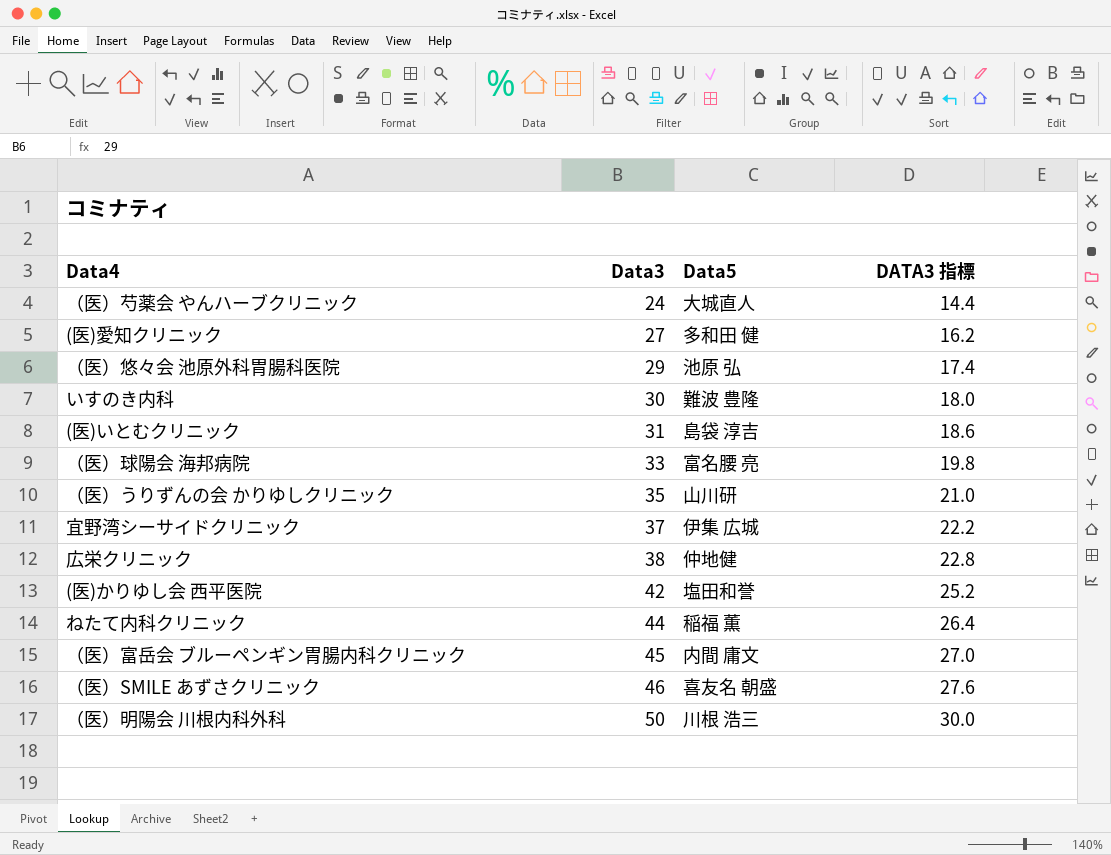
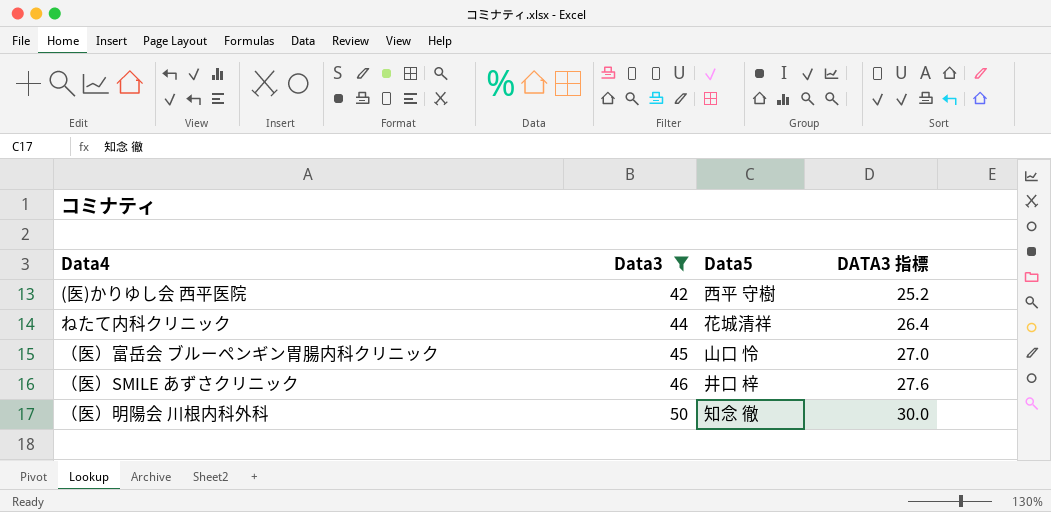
filter: none -> Data3 >= 42
(医)かりゆし会 西平医院 | Data5: 塩田和誉 -> 西平 守樹
ねたて内科クリニック | Data5: 稲福 薫 -> 花城清祥
（医）富岳会 ブルーペンギン胃腸内科クリニック | Data5: 内間 庸文 -> 山口 怜
（医）SMILE あずさクリニック | Data5: 喜友名 朝盛 -> 井口 梓
（医）明陽会 川根内科外科 | Data5: 川根 浩三 -> 知念 徹

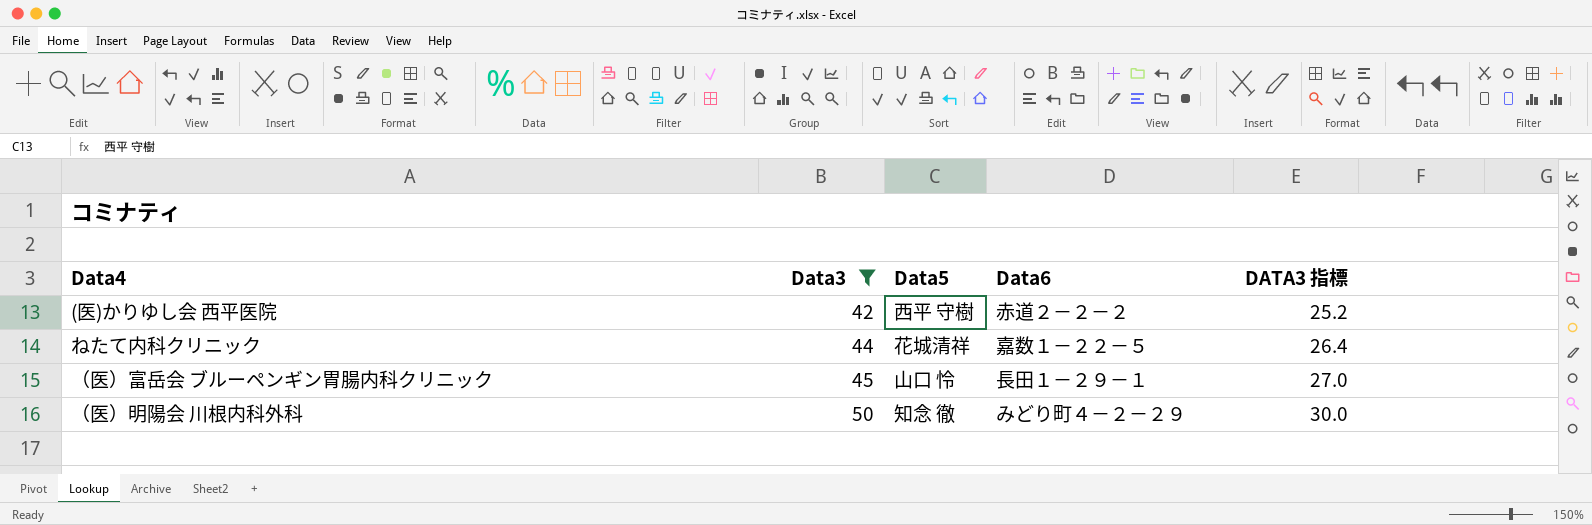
column Data6 | position: none -> 4
row （医）SMILE あずさクリニック: 46 | 井口 梓 | 27.6 -> none

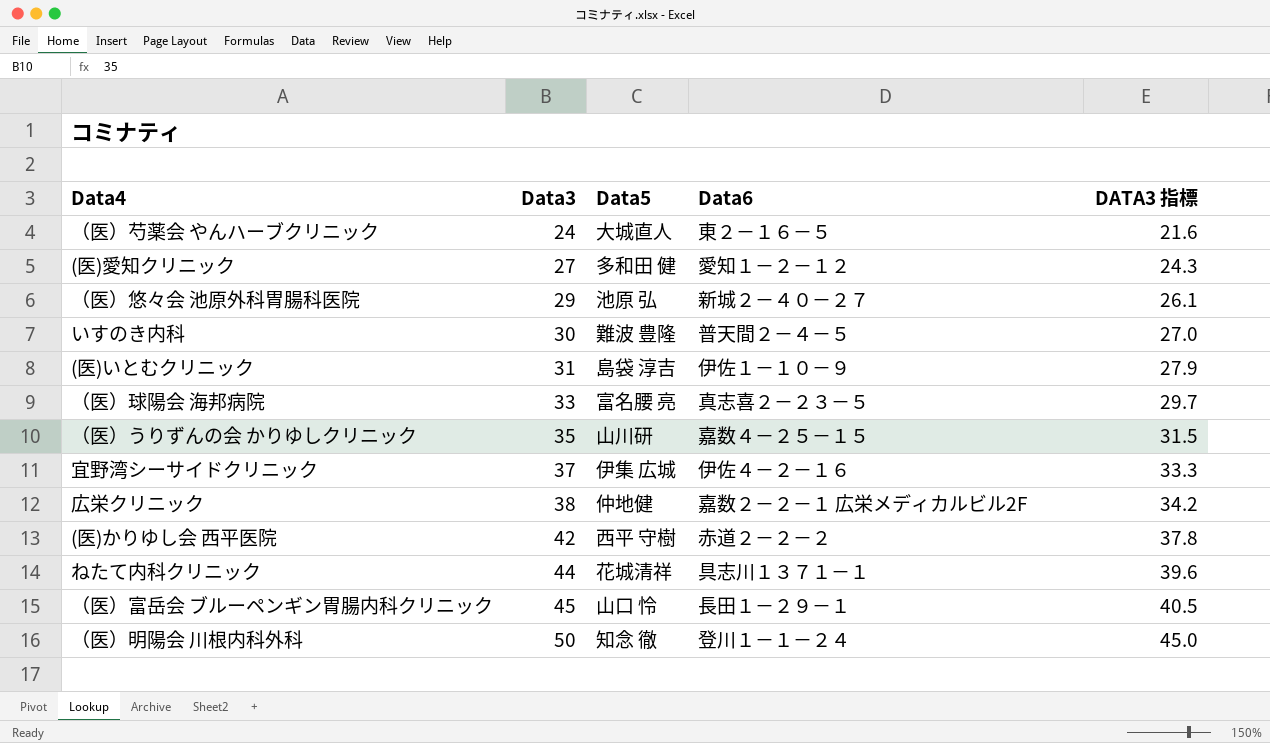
filter: Data3 >= 42 -> none
column DATA3 指標 | formula: [Data3] * 0.6 -> [Data3] * 0.9
ねたて内科クリニック | Data6: 嘉数１－２２－５ -> 具志川１３７１－１
（医）明陽会 川根内科外科 | Data6: みどり町４－２－２９ -> 登川１－１－２４

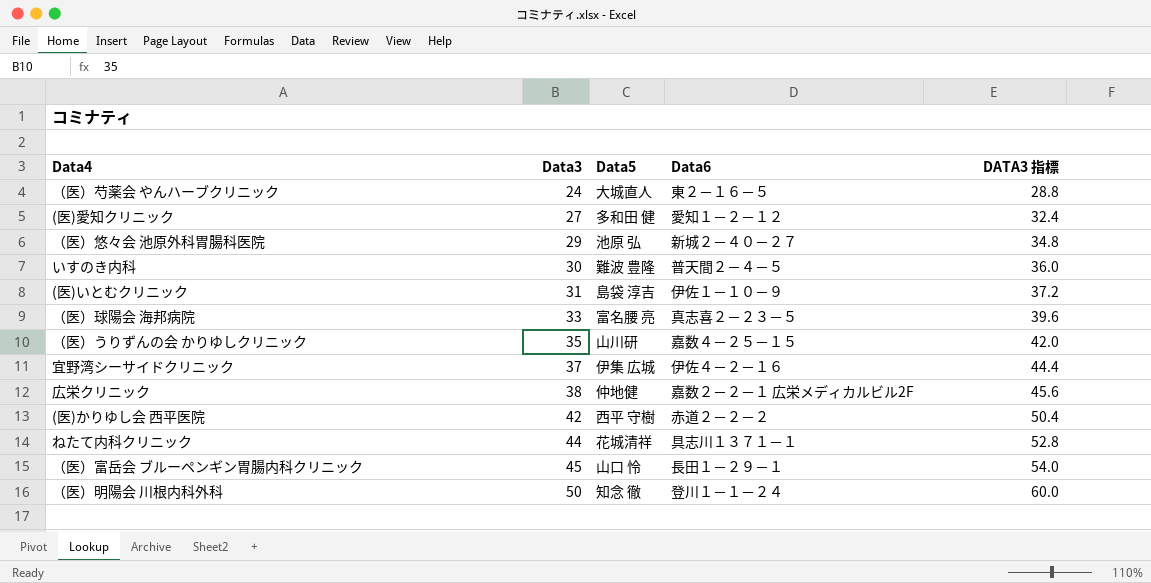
column DATA3 指標 | formula: [Data3] * 0.9 -> [Data3] * 1.2

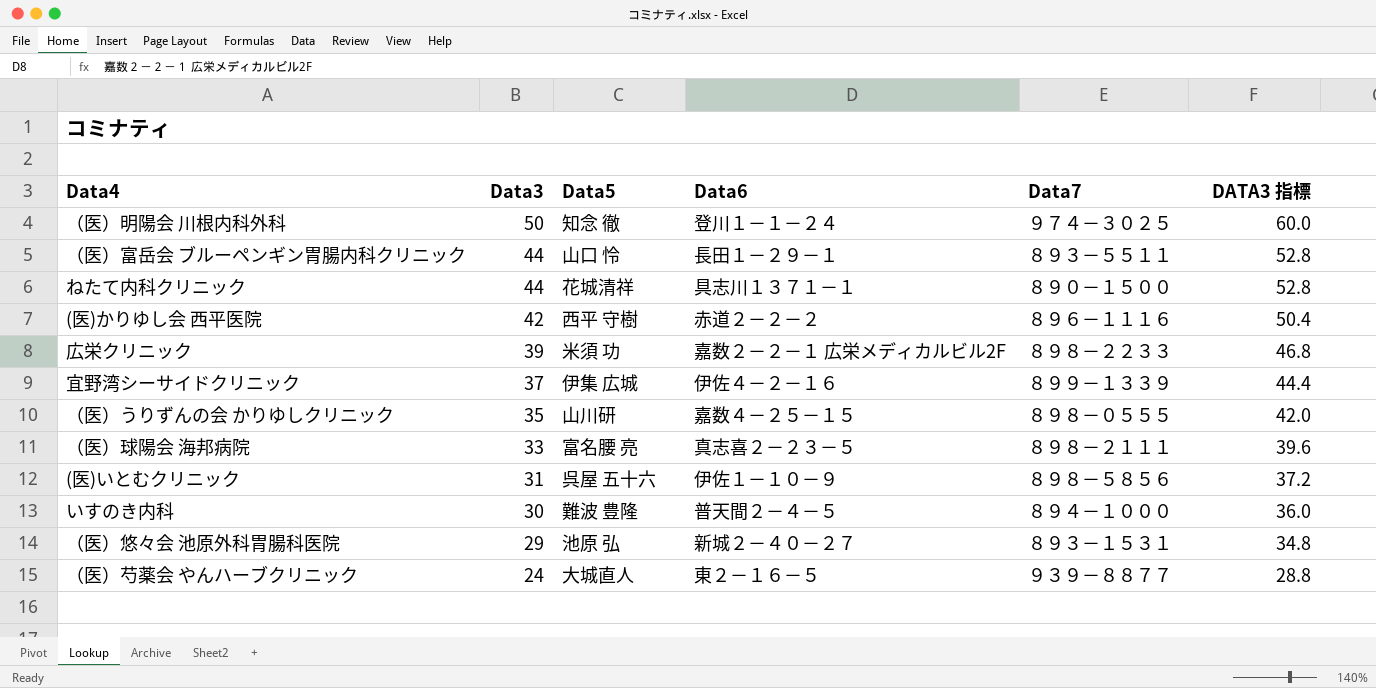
row order: Data3 ascending -> Data3 descending
column Data7 | position: none -> 5
row (医)愛知クリニック: 27 | 多和田 健 | 愛知１－２－１２ | 32.4 -> none
（医）富岳会 ブルーペンギン胃腸内科クリニック | Data3: 45 -> 44
（医）富岳会 ブルーペンギン胃腸内科クリニック | DATA3 指標: 54.0 -> 52.8
広栄クリニック | Data3: 38 -> 39
広栄クリニック | Data5: 仲地健 -> 米須 功
広栄クリニック | DATA3 指標: 45.6 -> 46.8
(医)いとむクリニック | Data5: 島袋 淳吉 -> 呉屋 五十六

